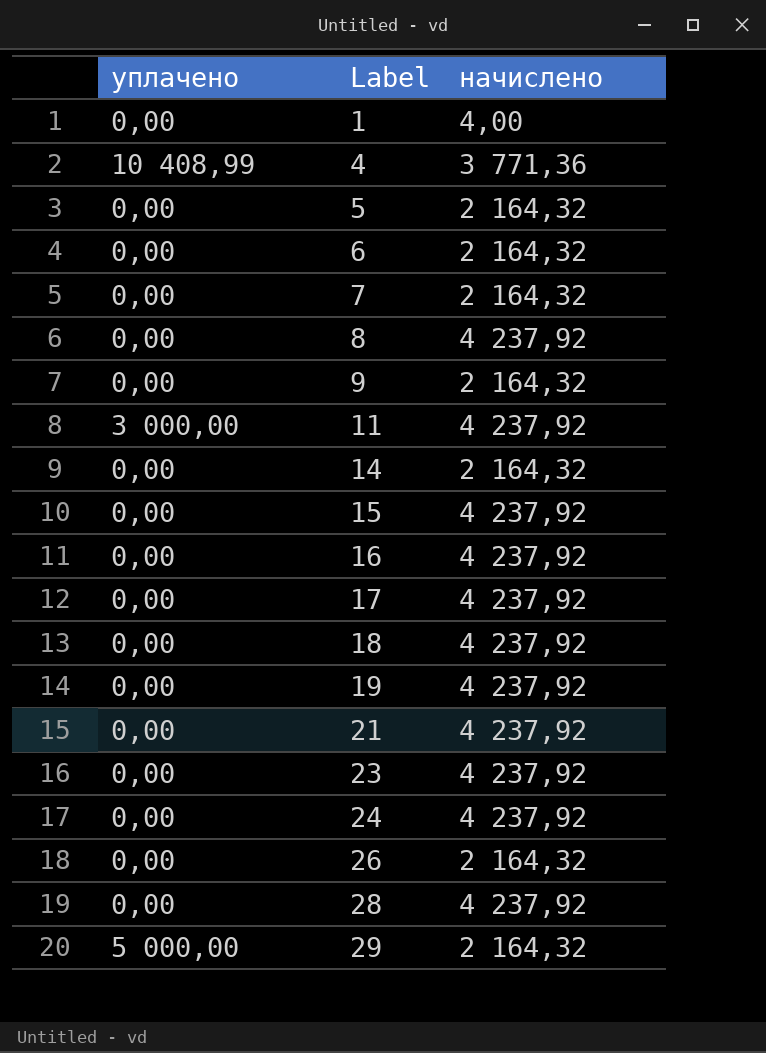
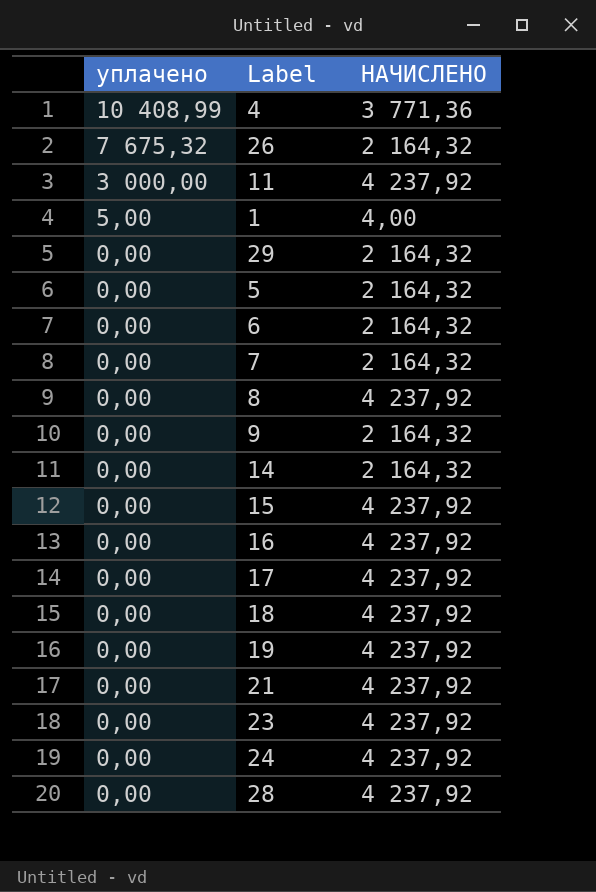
row order: Label ascending -> уплачено descending
column name: начислено -> НАЧИСЛЕНО
26 | уплачено: 0,00 -> 7 675,32
1 | уплачено: 0,00 -> 5,00
29 | уплачено: 5 000,00 -> 0,00

